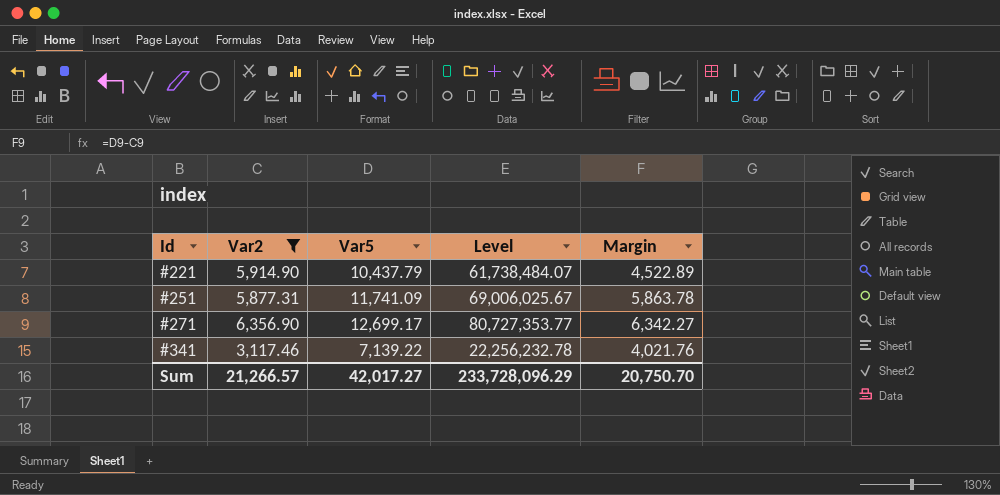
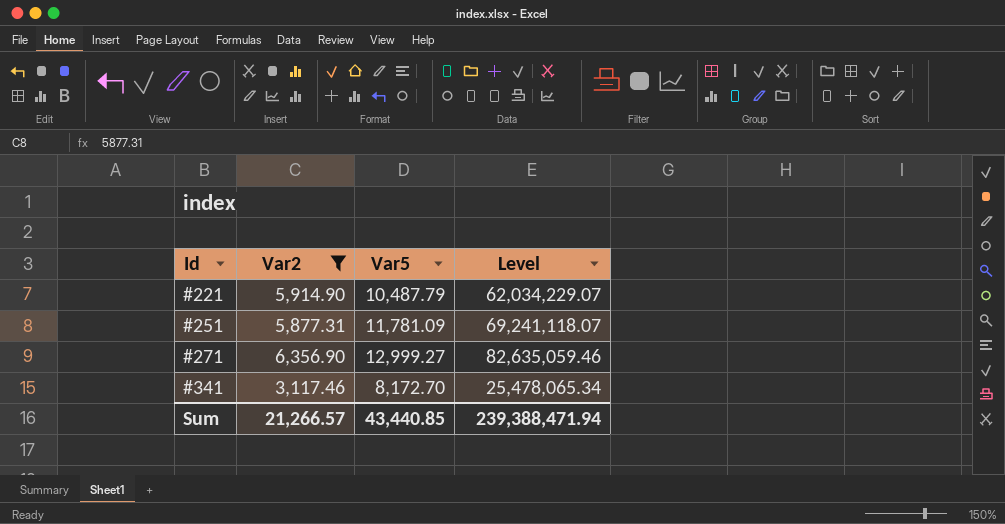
column Margin | formula: [Var5] - [Var2] -> none
#221 | Var5: 10,437.79 -> 10,487.79
#221 | Level: 61,738,484.07 -> 62,034,229.07
#251 | Var5: 11,741.09 -> 11,781.09
#251 | Level: 69,006,025.67 -> 69,241,118.07
#271 | Var5: 12,699.17 -> 12,999.27
#271 | Level: 80,727,353.77 -> 82,635,059.46
#341 | Var5: 7,139.22 -> 8,172.70
#341 | Level: 22,256,232.78 -> 25,478,065.34
Sum | Var5: 42,017.27 -> 43,440.85
Sum | Level: 233,728,096.29 -> 239,388,471.94

